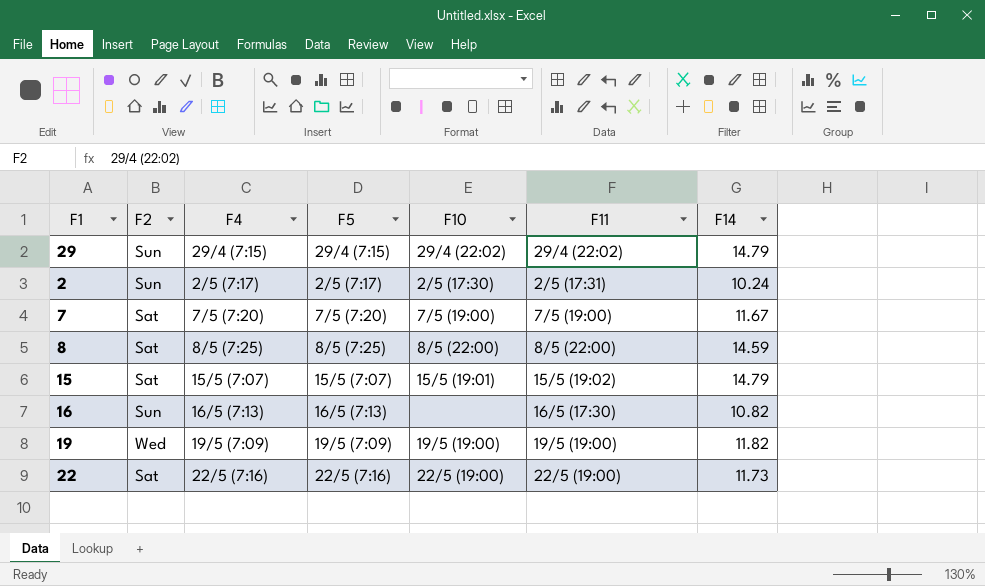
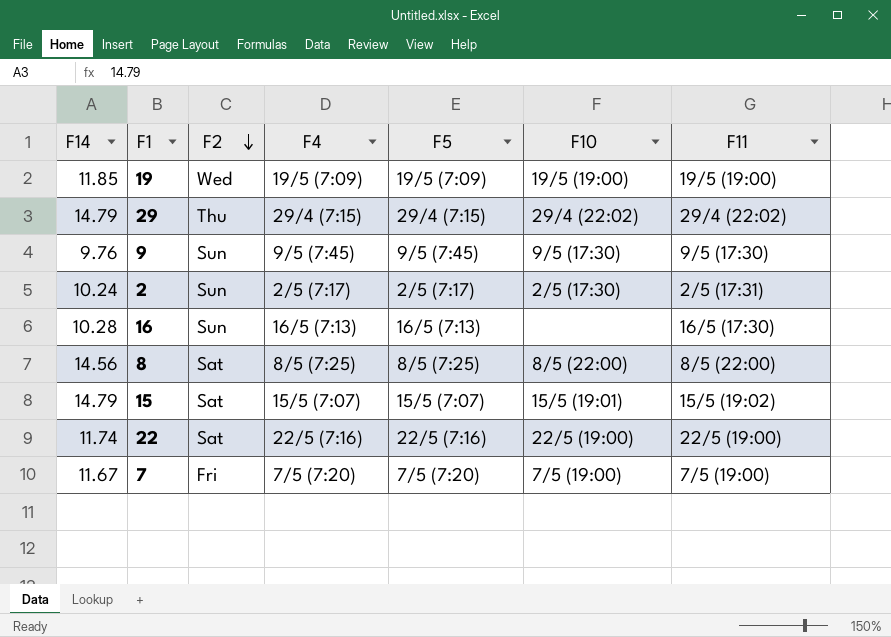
row order: none -> F2 descending
column F14 | position: 7 -> 1
19 | F14: 11.82 -> 11.85
29 | F2: Sun -> Thu
row 9: none -> 9.76 | Sun | 9/5 (7:45) | 9/5 (7:45) | 9/5 (17:30) | 9/5 (17:30)
16 | F14: 10.82 -> 10.28
8 | F14: 14.59 -> 14.56
22 | F14: 11.73 -> 11.74
7 | F2: Sat -> Fri

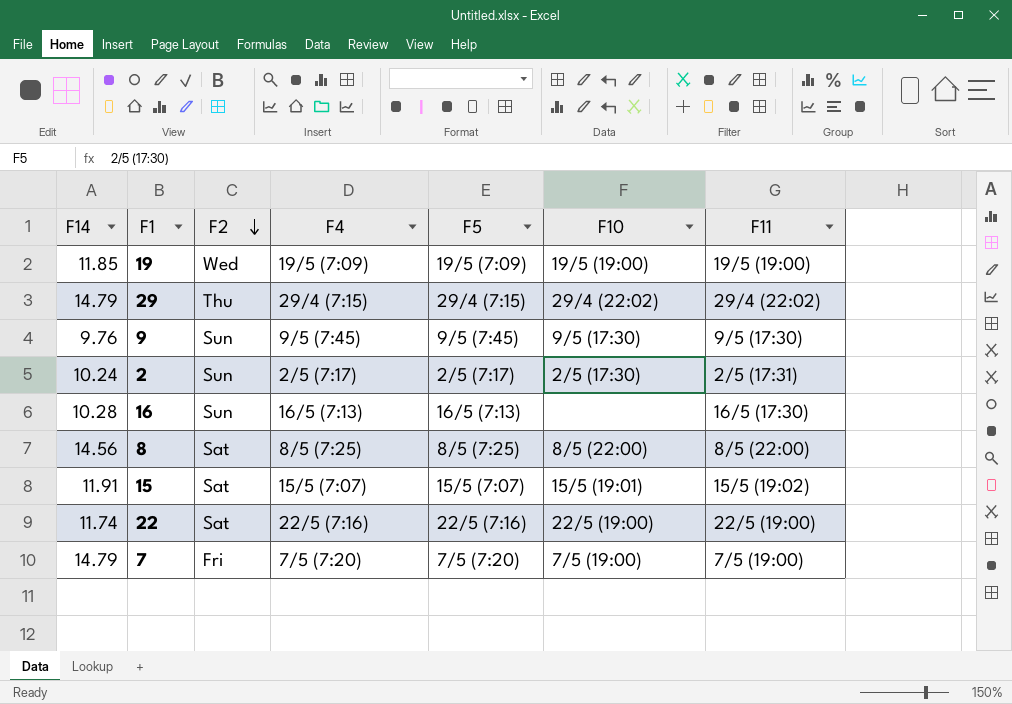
15 | F14: 14.79 -> 11.91
7 | F14: 11.67 -> 14.79

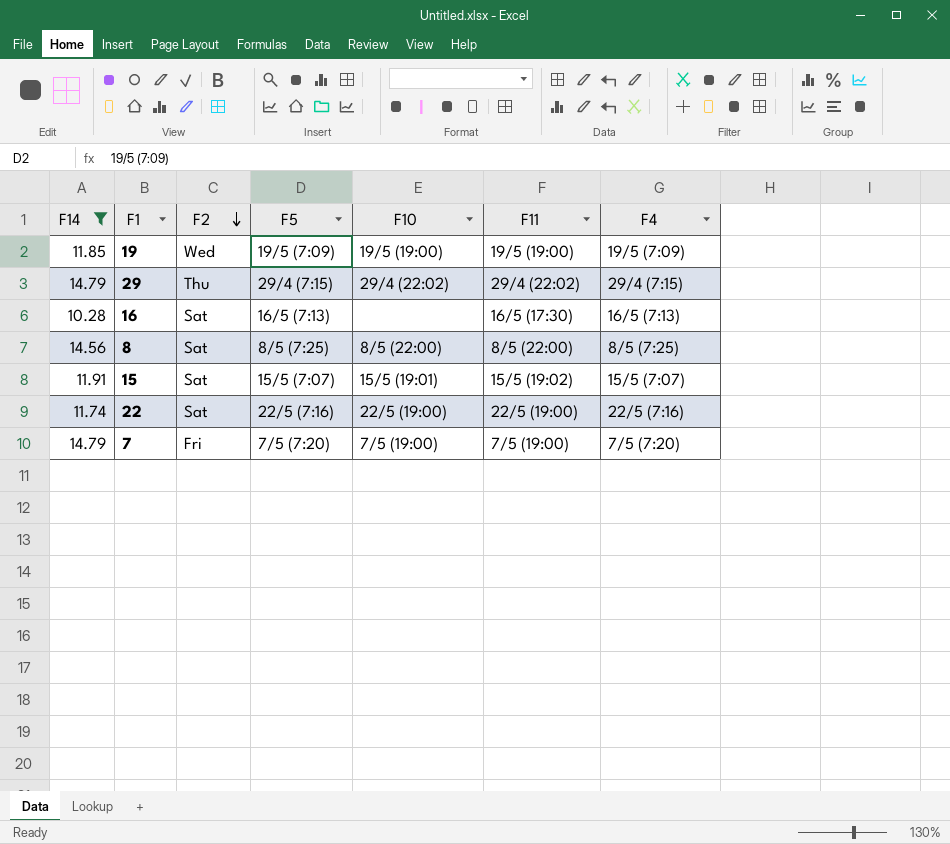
filter: none -> F14 >= 10.28
column F4 | position: 4 -> 7
16 | F2: Sun -> Sat

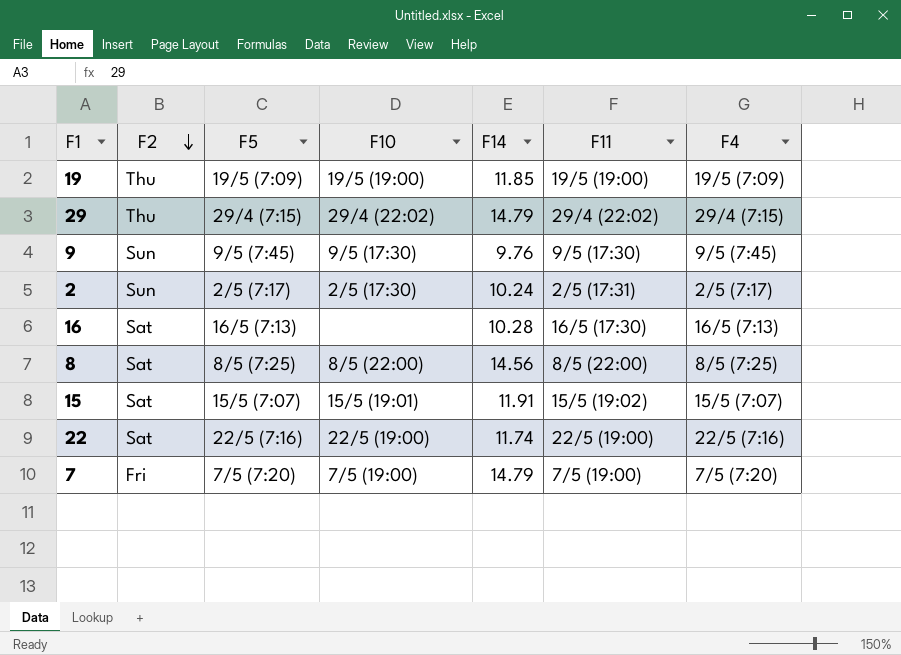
filter: F14 >= 10.28 -> none
column F14 | position: 1 -> 5
19 | F2: Wed -> Thu

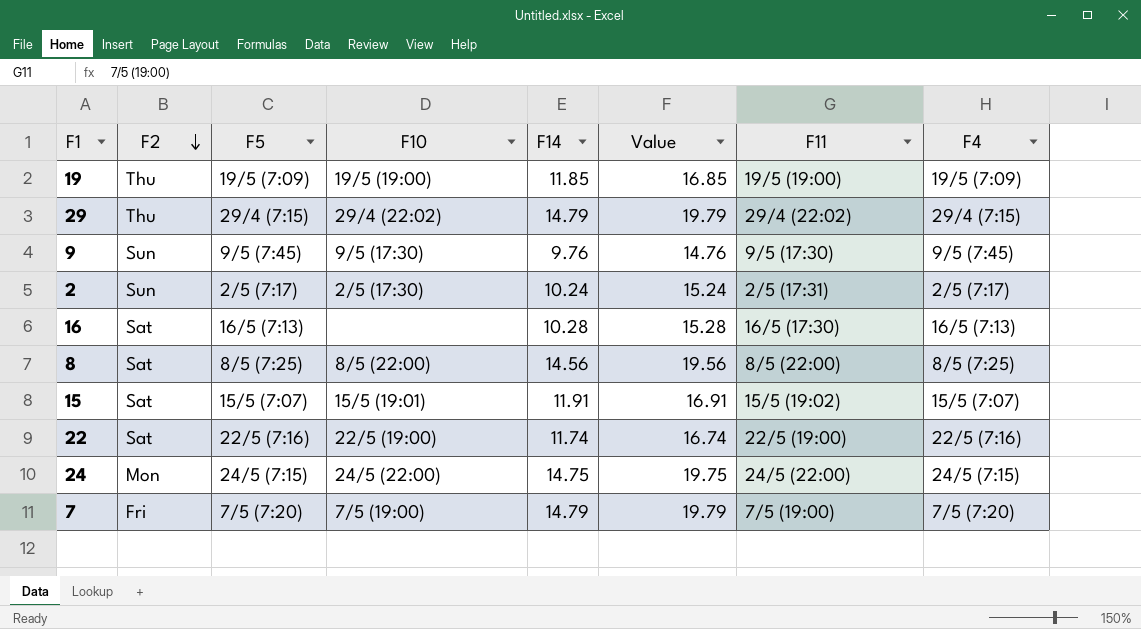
column Value | formula: none -> [F14] + 5
row 24: none -> Mon | 24/5 (7:15) | 24/5 (22:00) | 14.75 | 19.75 | 24/5 (22:00) | 24/5 (7:15)

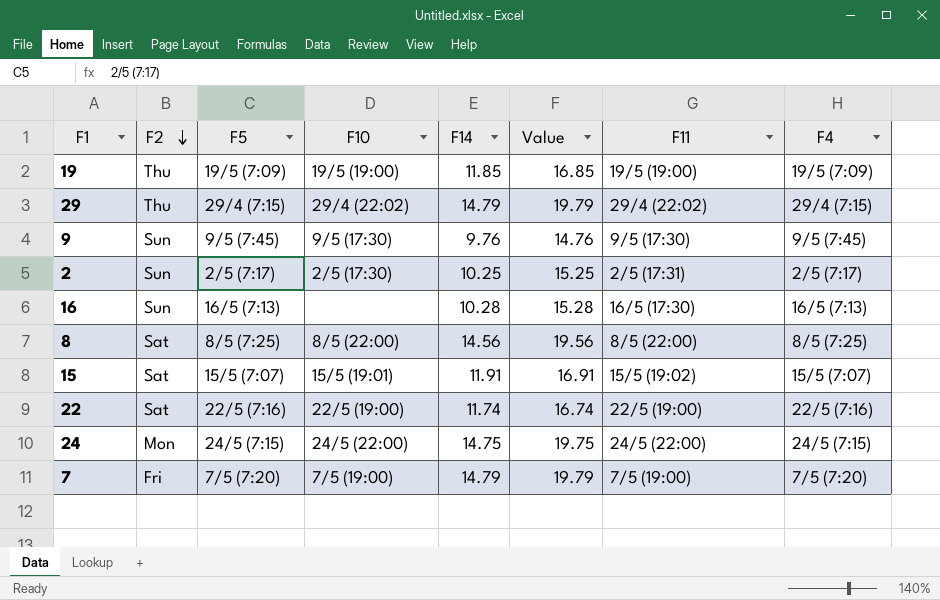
2 | F14: 10.24 -> 10.25
2 | Value: 15.24 -> 15.25
16 | F2: Sat -> Sun

